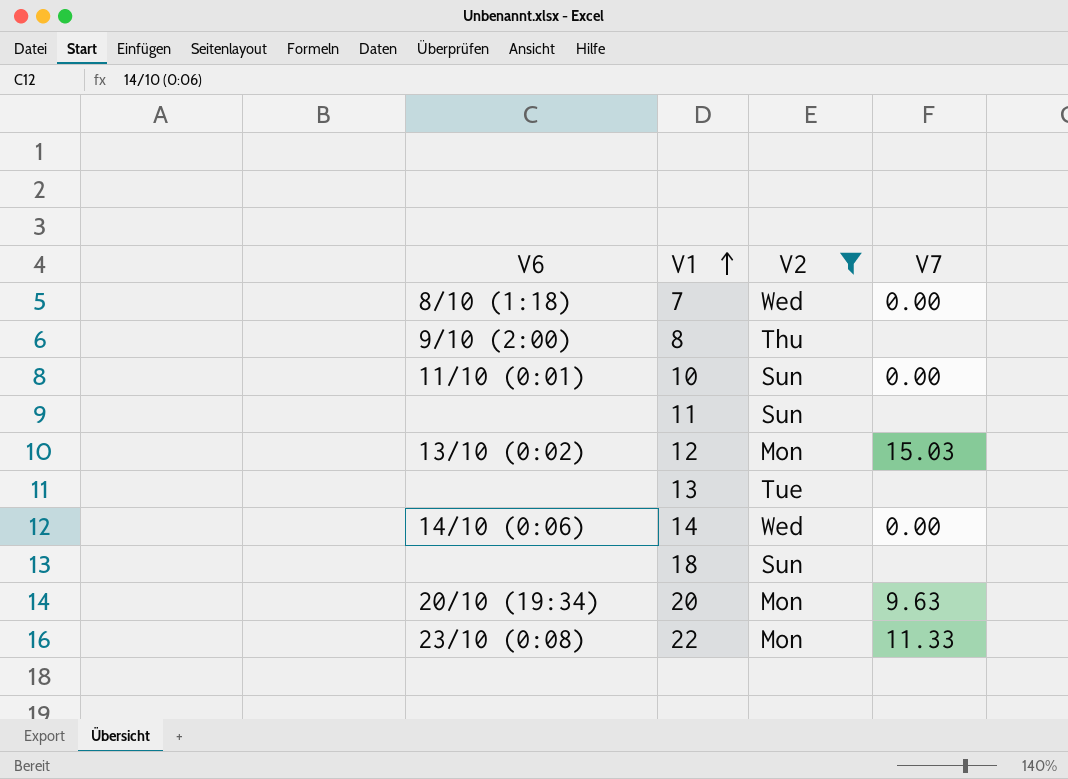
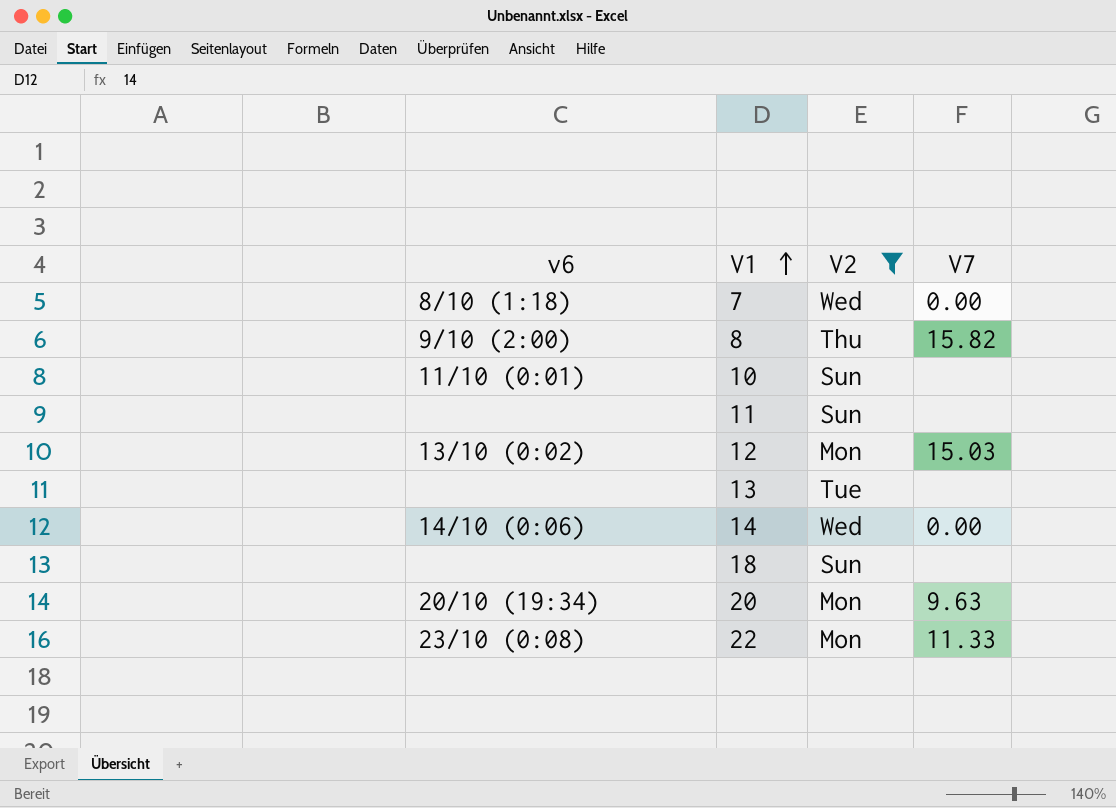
column name: V6 -> v6
8 | V7: none -> 15.82
10 | V7: 0.00 -> none

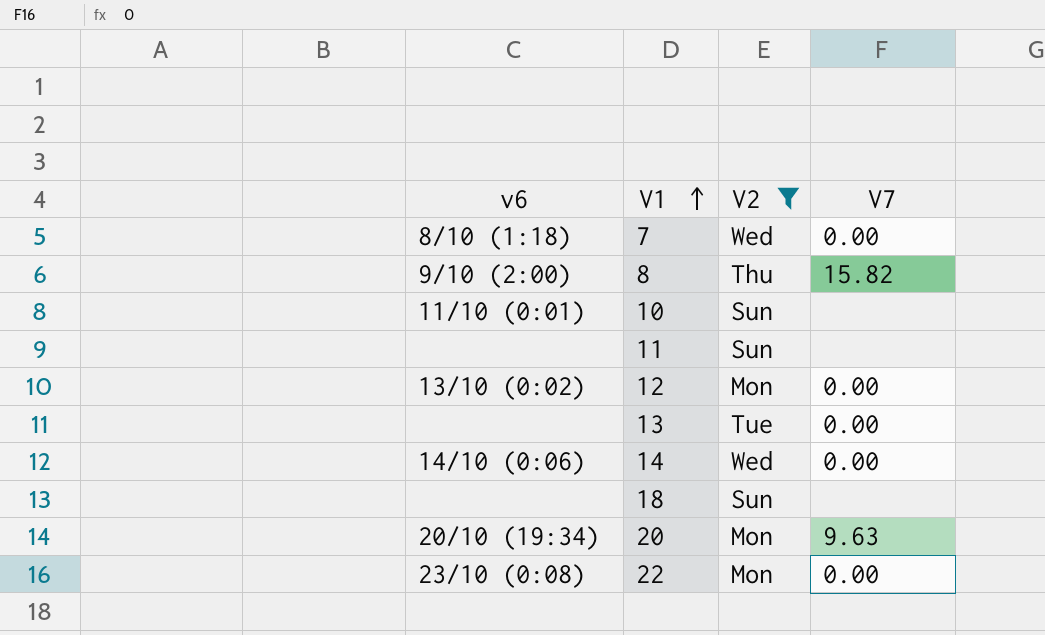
12 | V7: 15.03 -> 0.00
13 | V7: none -> 0.00
22 | V7: 11.33 -> 0.00

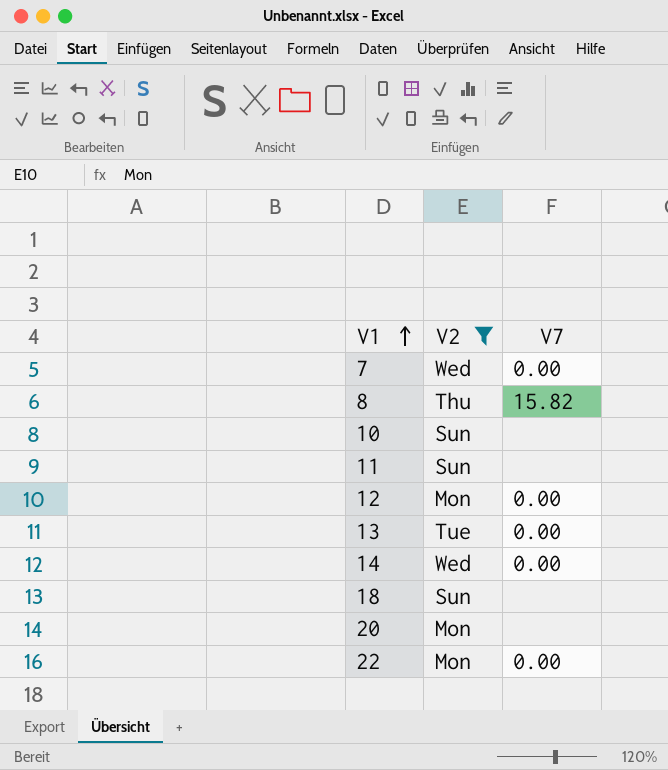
column v6 | position: 1 -> none
20 | V7: 9.63 -> none

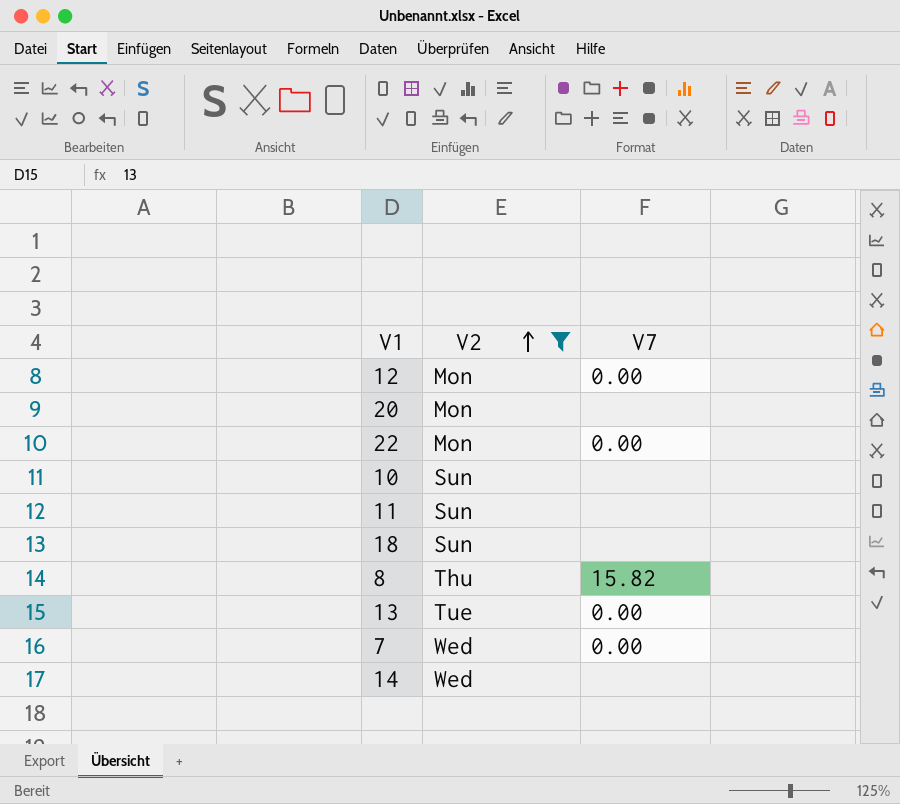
row order: V1 ascending -> V2 ascending
14 | V7: 0.00 -> none

